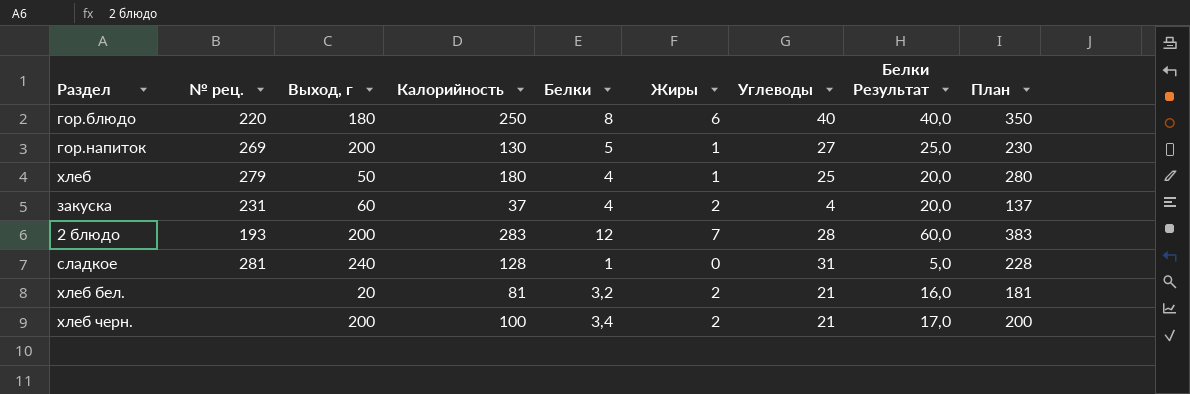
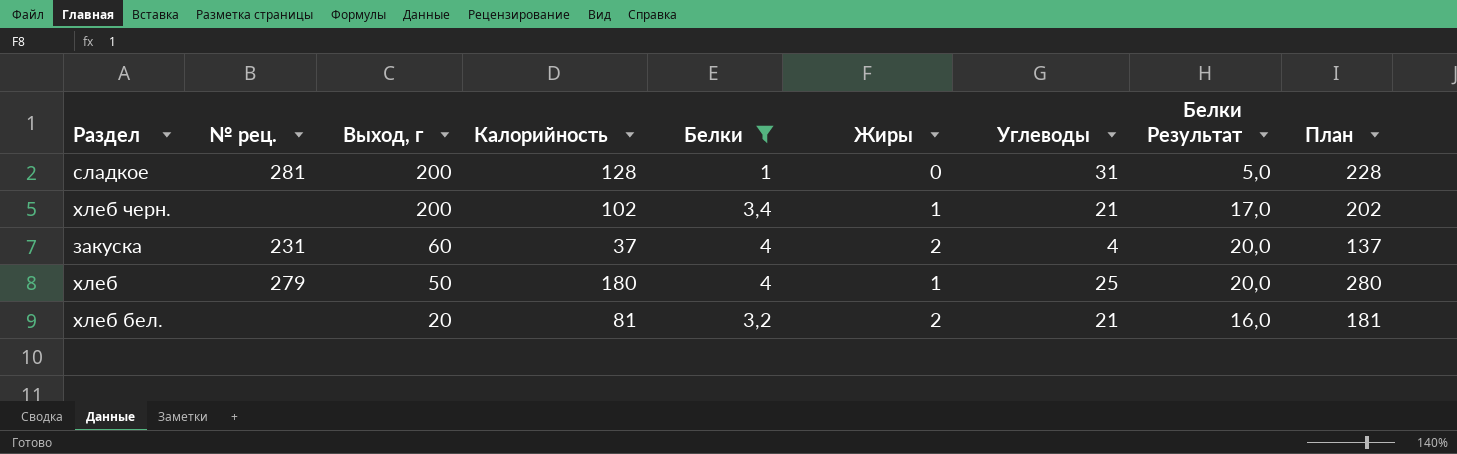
filter: none -> Белки <= 4
row order: none -> Выход, г descending
сладкое | Выход, г: 240 -> 200
хлеб черн. | Калорийность: 100 -> 102
хлеб черн. | Жиры: 2 -> 1
хлеб черн. | План: 200 -> 202

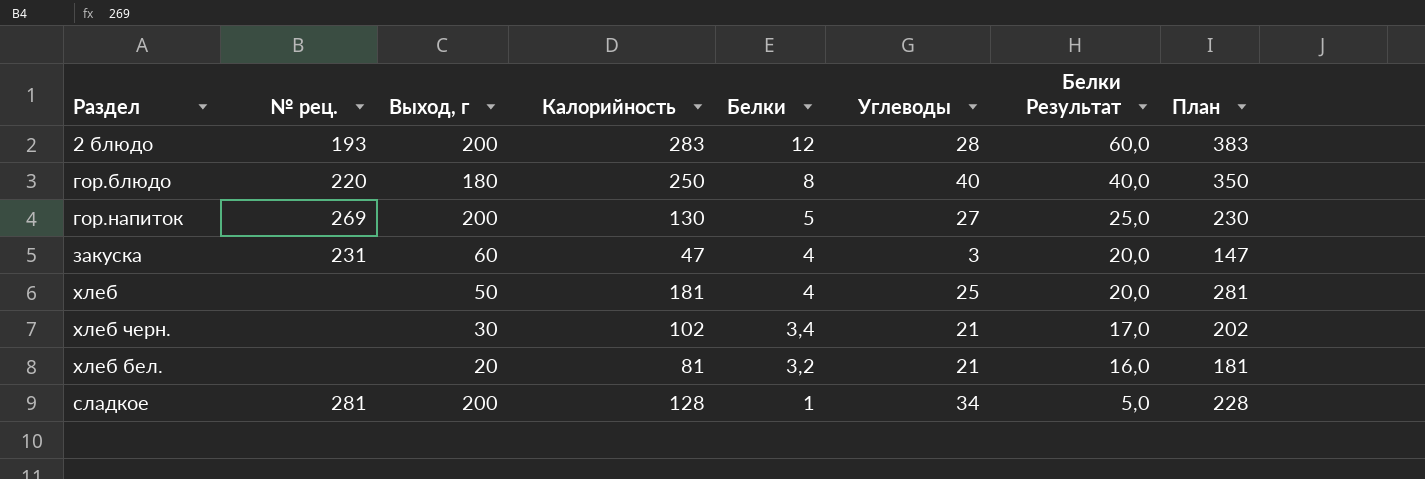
filter: Белки <= 4 -> none
row order: Выход, г descending -> Белки descending
column Жиры | position: 6 -> none
закуска | Калорийность: 37 -> 47
закуска | Углеводы: 4 -> 3
закуска | План: 137 -> 147
хлеб | № рец.: 279 -> none
хлеб | Калорийность: 180 -> 181
хлеб | План: 280 -> 281
хлеб черн. | Выход, г: 200 -> 30
сладкое | Углеводы: 31 -> 34

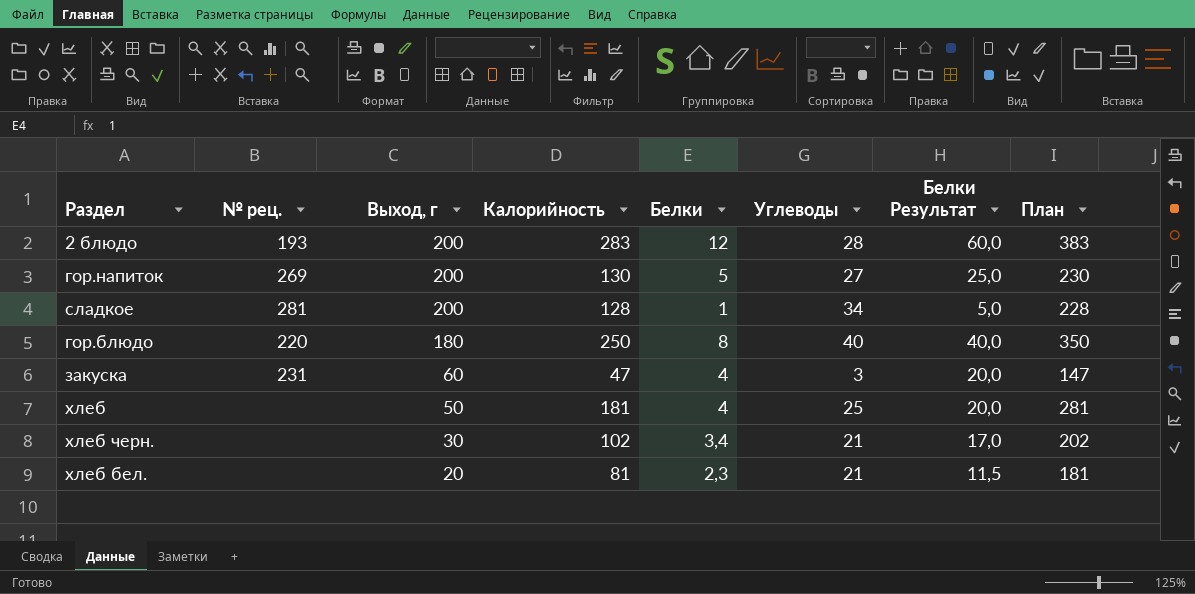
row order: Белки descending -> Выход, г descending
хлеб бел. | Белки: 3,2 -> 2,3
хлеб бел. | Белки Результат: 16,0 -> 11,5

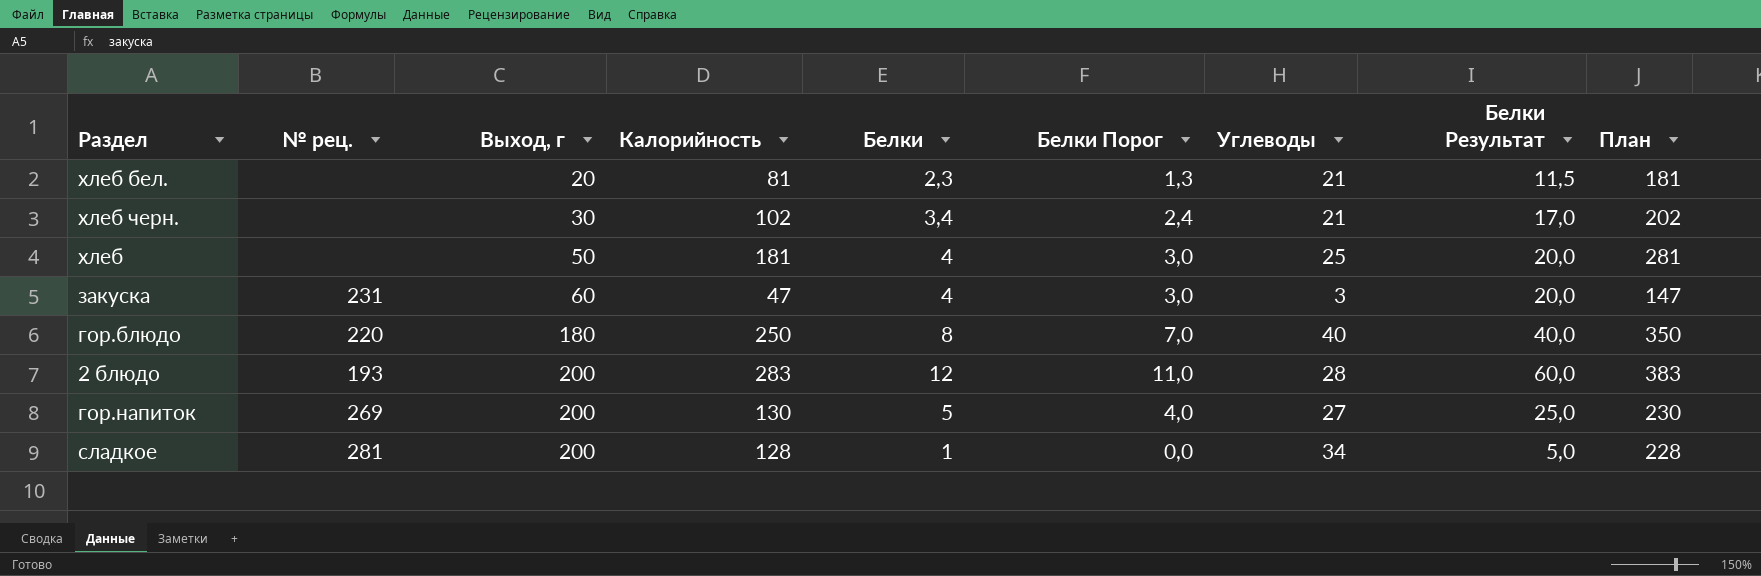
row order: Выход, г descending -> Выход, г ascending
column Белки Порог | formula: none -> [Белки] - 1

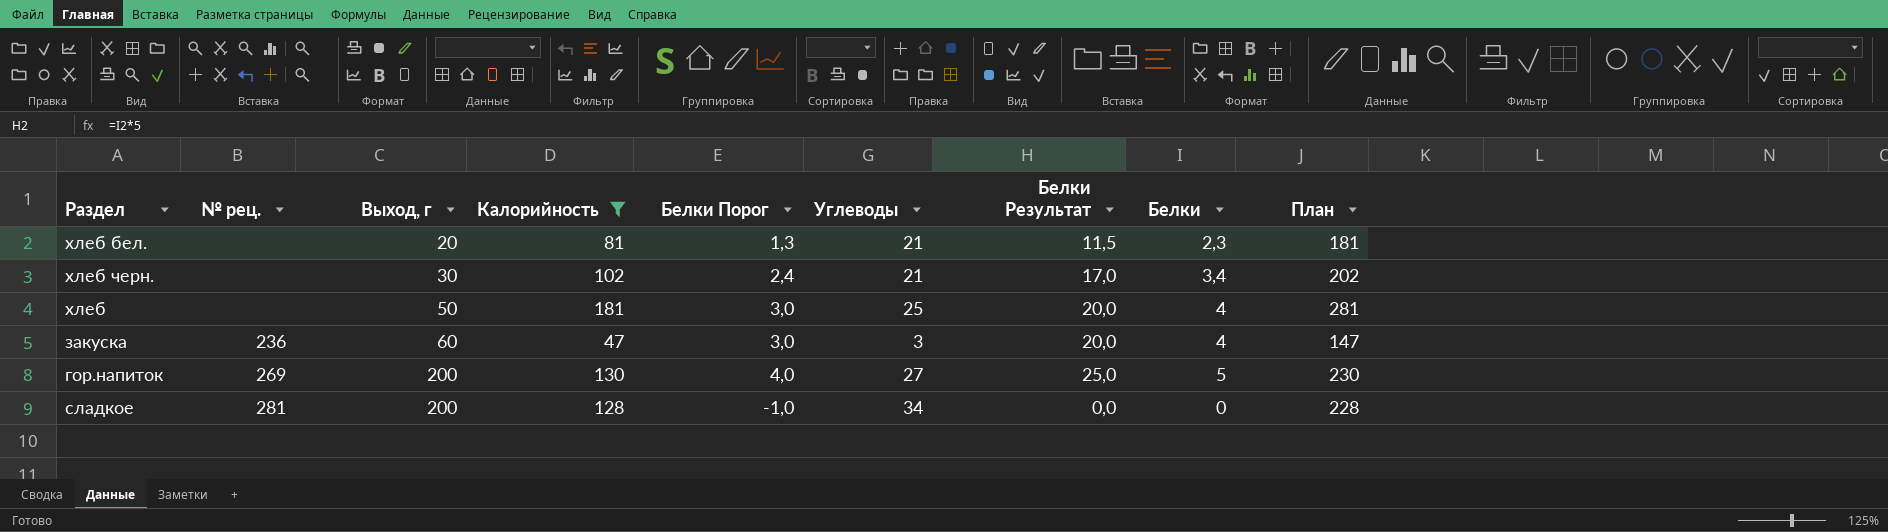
filter: none -> Калорийность <= 181
column Белки | position: 5 -> 8
закуска | № рец.: 231 -> 236
сладкое | Белки Порог: 0,0 -> -1,0
сладкое | Белки Результат: 5,0 -> 0,0
сладкое | Белки: 1 -> 0

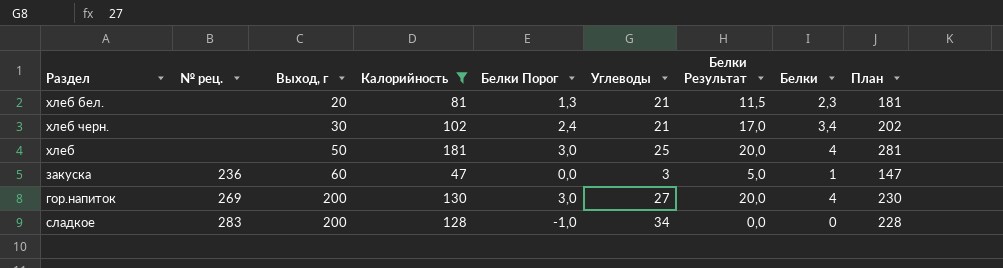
закуска | Белки Порог: 3,0 -> 0,0
закуска | Белки Результат: 20,0 -> 5,0
закуска | Белки: 4 -> 1
гор.напиток | Белки Порог: 4,0 -> 3,0
гор.напиток | Белки Результат: 25,0 -> 20,0
гор.напиток | Белки: 5 -> 4
сладкое | № рец.: 281 -> 283

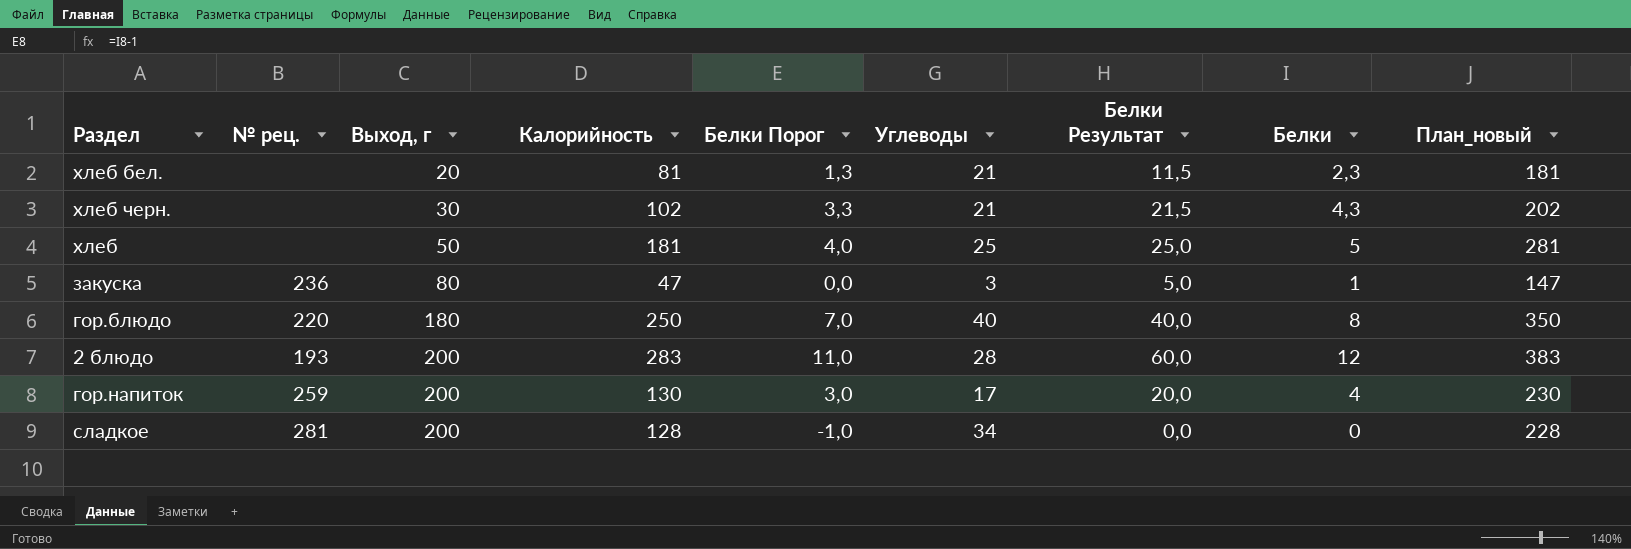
filter: Калорийность <= 181 -> none
column name: План -> План_новый
хлеб черн. | Белки Порог: 2,4 -> 3,3
хлеб черн. | Белки Результат: 17,0 -> 21,5
хлеб черн. | Белки: 3,4 -> 4,3
хлеб | Белки Порог: 3,0 -> 4,0
хлеб | Белки Результат: 20,0 -> 25,0
хлеб | Белки: 4 -> 5
закуска | Выход, г: 60 -> 80
гор.напиток | № рец.: 269 -> 259
гор.напиток | Углеводы: 27 -> 17
сладкое | № рец.: 283 -> 281

